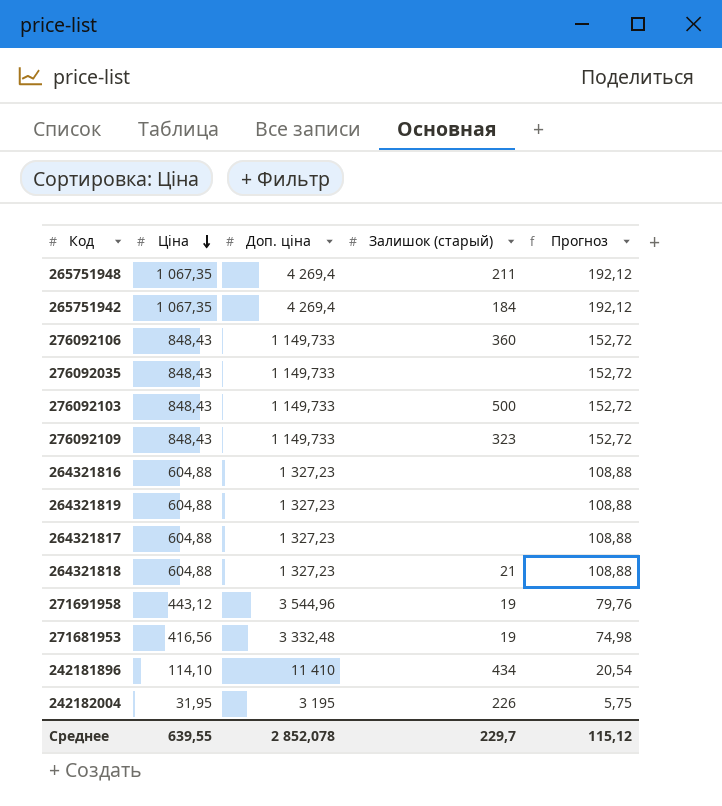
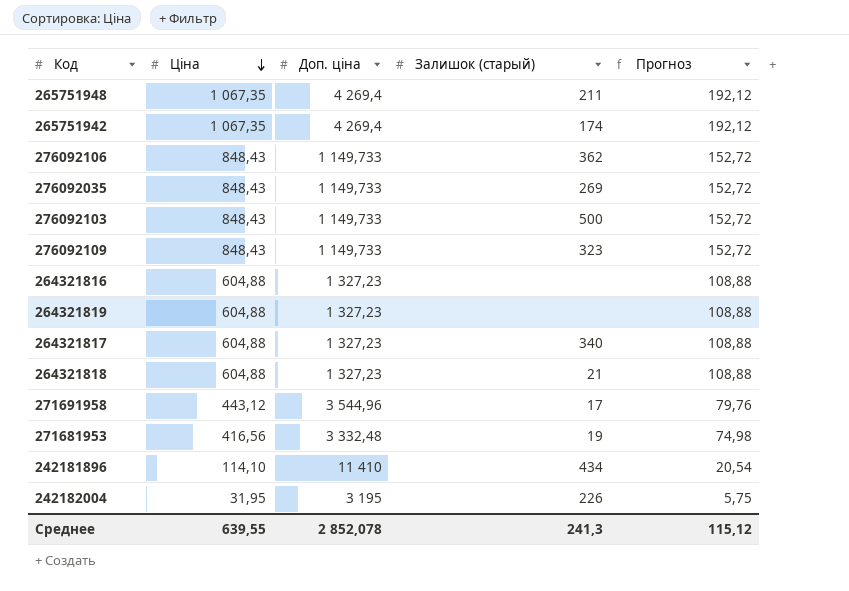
265751942 | Залишок (старый): 184 -> 174
276092106 | Залишок (старый): 360 -> 362
276092035 | Залишок (старый): none -> 269
264321817 | Залишок (старый): none -> 340
271691958 | Залишок (старый): 19 -> 17
Среднее | Залишок (старый): 229,7 -> 241,3

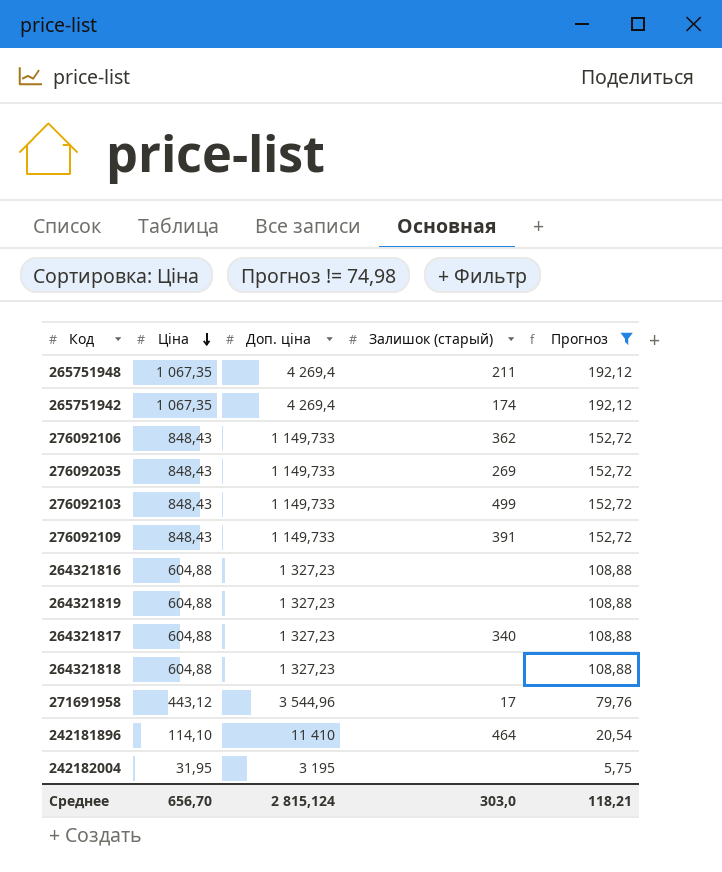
filter: none -> Прогноз != 74,98
276092103 | Залишок (старый): 500 -> 499
276092109 | Залишок (старый): 323 -> 391
264321818 | Залишок (старый): 21 -> none
242181896 | Залишок (старый): 434 -> 464
242182004 | Залишок (старый): 226 -> none
Среднее | Ціна: 639,55 -> 656,70
Среднее | Доп. ціна: 2 852,078 -> 2 815,124
Среднее | Залишок (старый): 241,3 -> 303,0
Среднее | Прогноз: 115,12 -> 118,21

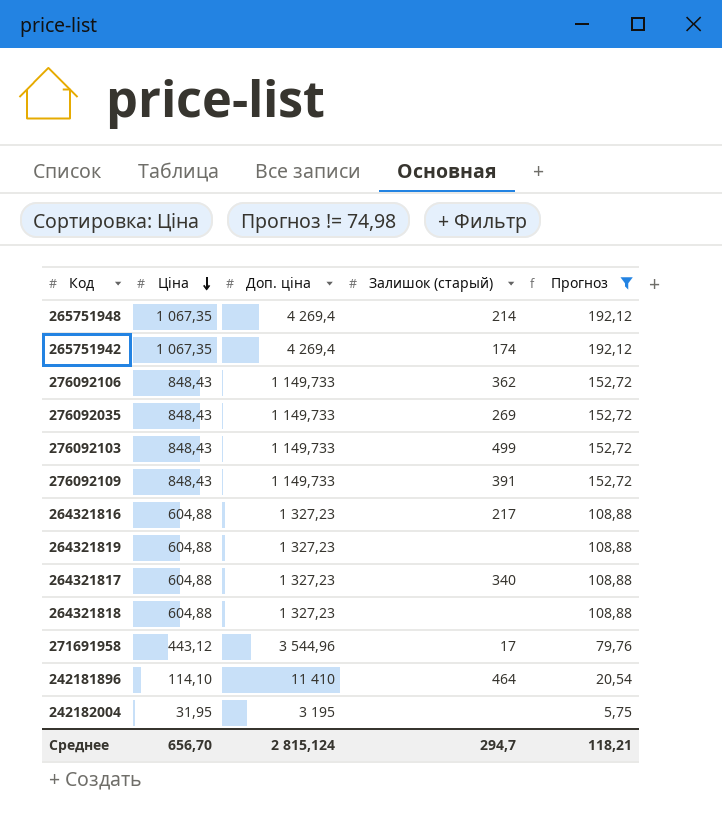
265751948 | Залишок (старый): 211 -> 214
264321816 | Залишок (старый): none -> 217
Среднее | Залишок (старый): 303,0 -> 294,7

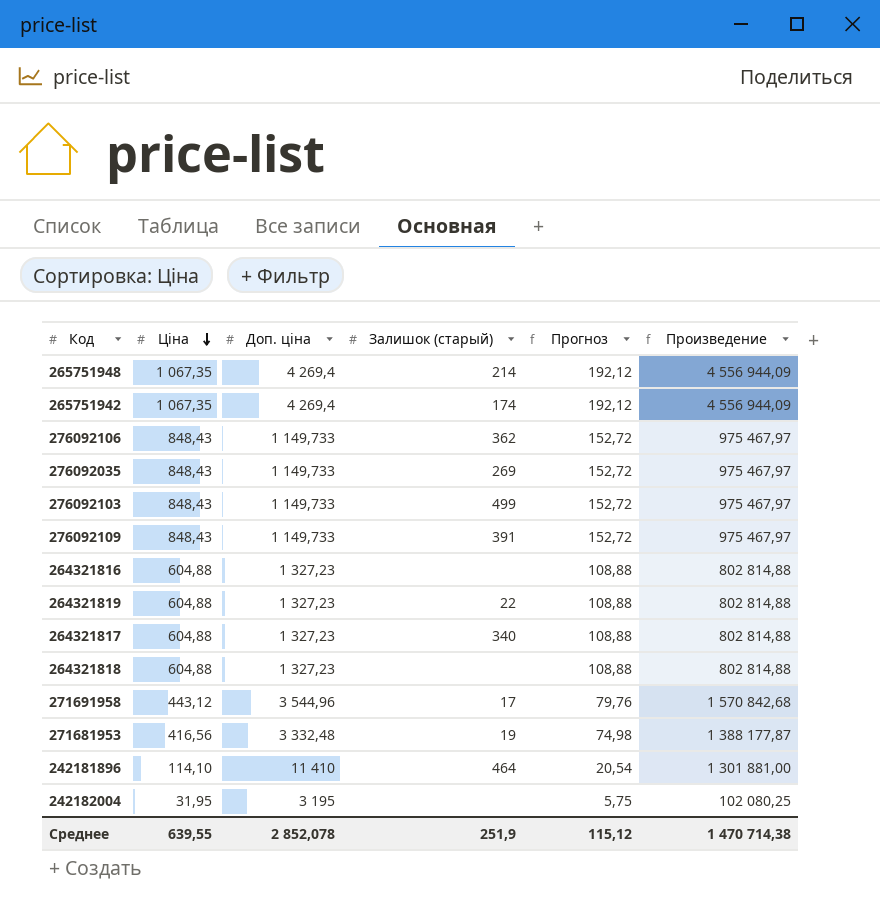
filter: Прогноз != 74,98 -> none
column Произведение | formula: none -> [Ціна] * [Доп. ціна]
264321816 | Залишок (старый): 217 -> none
264321819 | Залишок (старый): none -> 22
Среднее | Ціна: 656,70 -> 639,55
Среднее | Доп. ціна: 2 815,124 -> 2 852,078
Среднее | Залишок (старый): 294,7 -> 251,9
Среднее | Прогноз: 118,21 -> 115,12

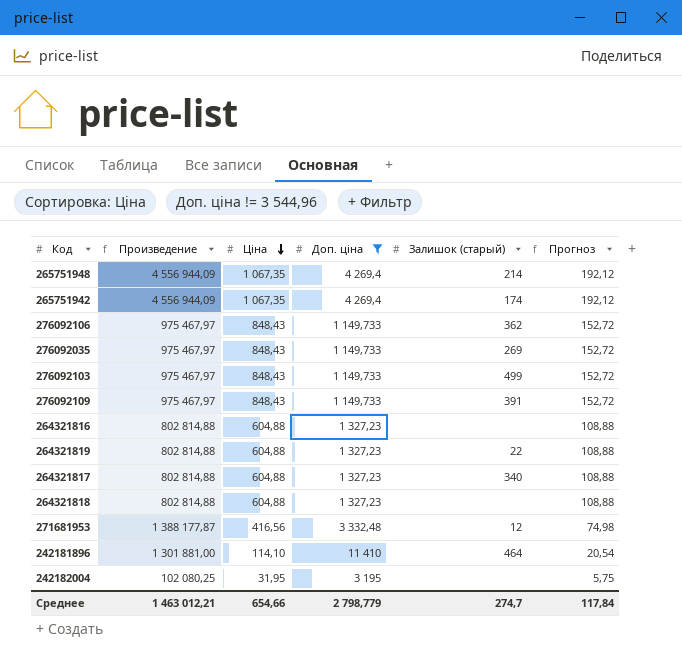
filter: none -> Доп. ціна != 3 544,96
column Произведение | position: 6 -> 2
271681953 | Залишок (старый): 19 -> 12
Среднее | Произведение: 1 470 714,38 -> 1 463 012,21
Среднее | Ціна: 639,55 -> 654,66
Среднее | Доп. ціна: 2 852,078 -> 2 798,779
Среднее | Залишок (старый): 251,9 -> 274,7
Среднее | Прогноз: 115,12 -> 117,84

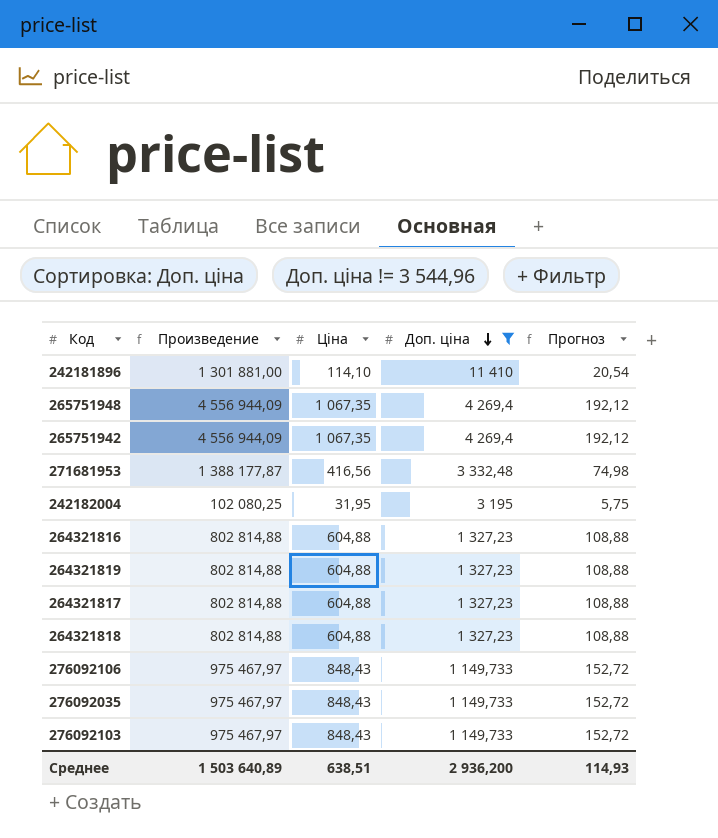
row order: Ціна descending -> Доп. ціна descending
column Залишок (старый) | position: 5 -> none
row 276092109: 975 467,97 | 848,43 | 1 149,733 | 391 | 152,72 -> none
Среднее | Произведение: 1 463 012,21 -> 1 503 640,89
Среднее | Ціна: 654,66 -> 638,51
Среднее | Доп. ціна: 2 798,779 -> 2 936,200
Среднее | Прогноз: 117,84 -> 114,93

